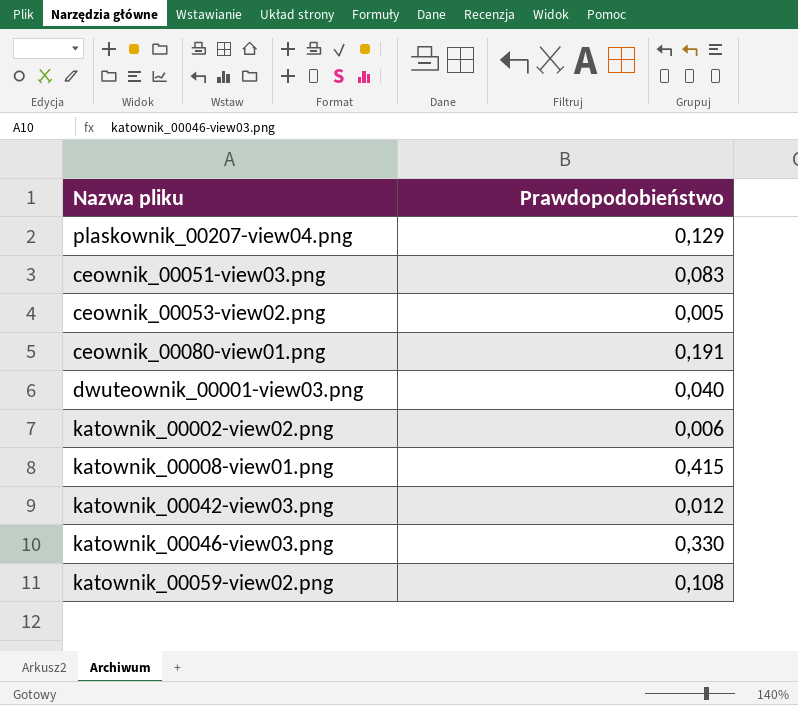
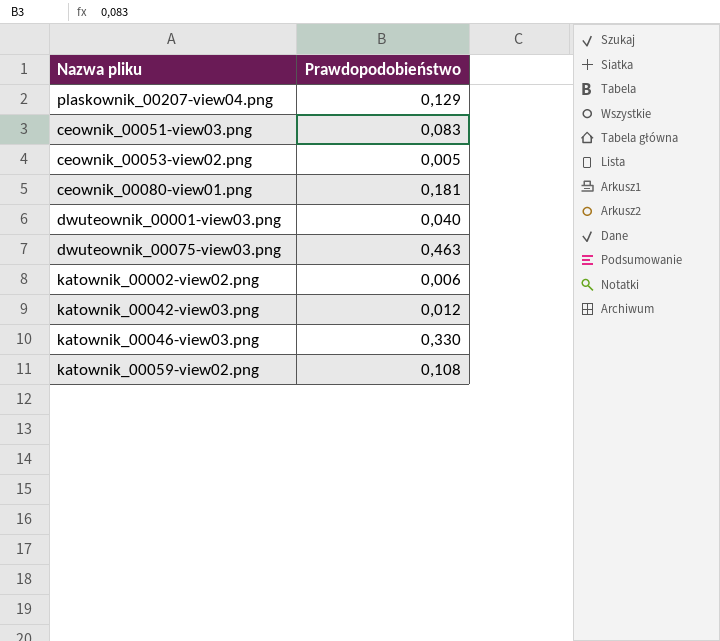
row katownik_00008-view01.png: 0,415 -> none
ceownik_00080-view01.png | Prawdopodobieństwo: 0,191 -> 0,181
row dwuteownik_00075-view03.png: none -> 0,463

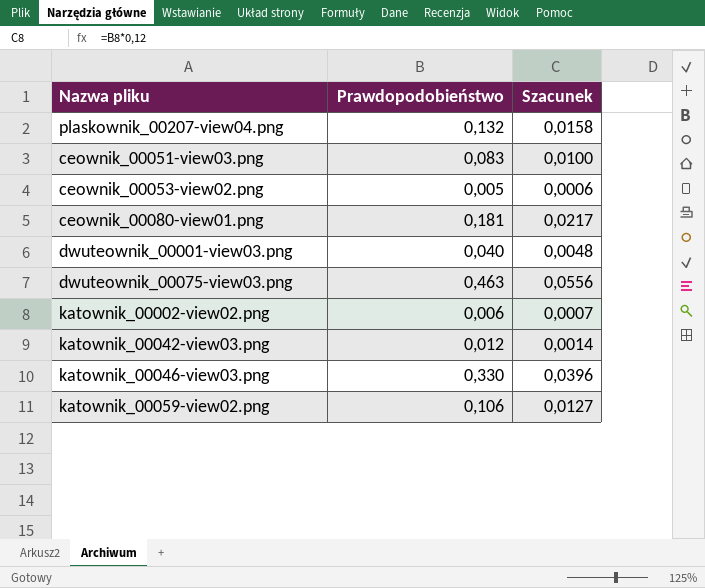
column Szacunek | formula: none -> [Prawdopodobieństwo] * 0,12
plaskownik_00207-view04.png | Prawdopodobieństwo: 0,129 -> 0,132
katownik_00059-view02.png | Prawdopodobieństwo: 0,108 -> 0,106

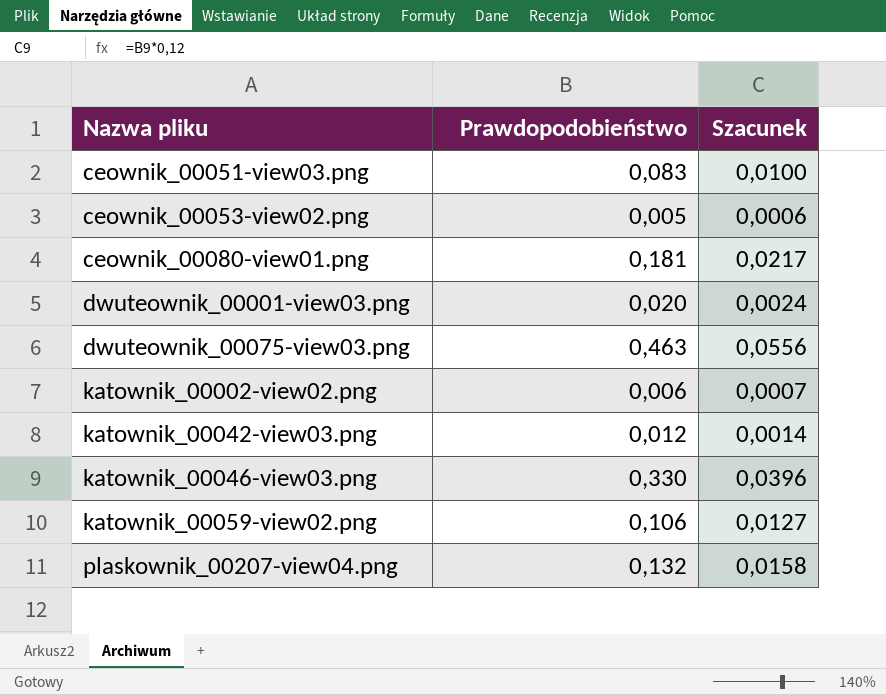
row order: none -> Nazwa pliku ascending
dwuteownik_00001-view03.png | Prawdopodobieństwo: 0,040 -> 0,020
dwuteownik_00001-view03.png | Szacunek: 0,0048 -> 0,0024

